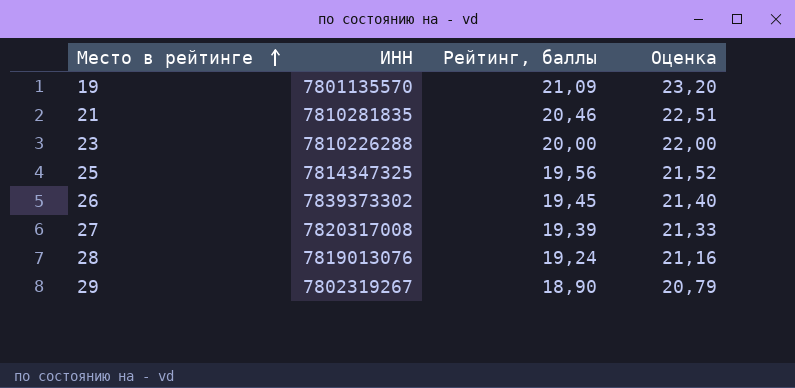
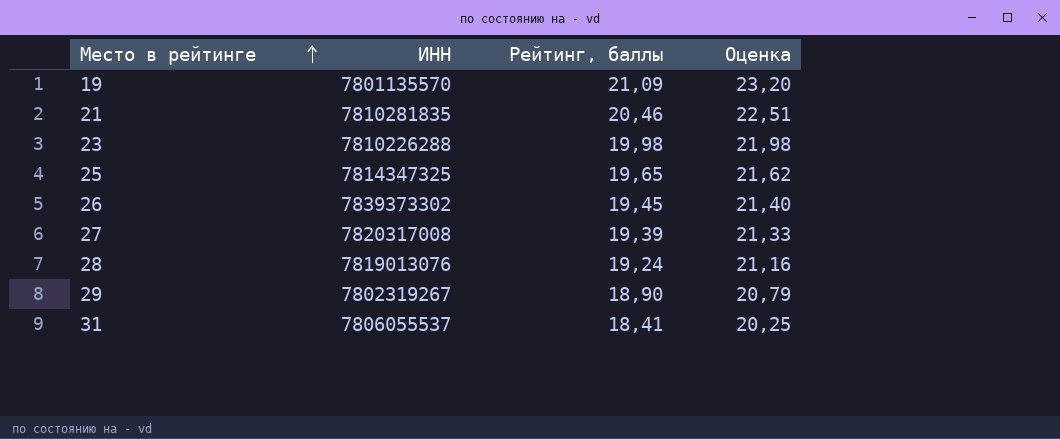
23 | Рейтинг, баллы: 20,00 -> 19,98
23 | Оценка: 22,00 -> 21,98
25 | Рейтинг, баллы: 19,56 -> 19,65
25 | Оценка: 21,52 -> 21,62
row 31: none -> 7806055537 | 18,41 | 20,25

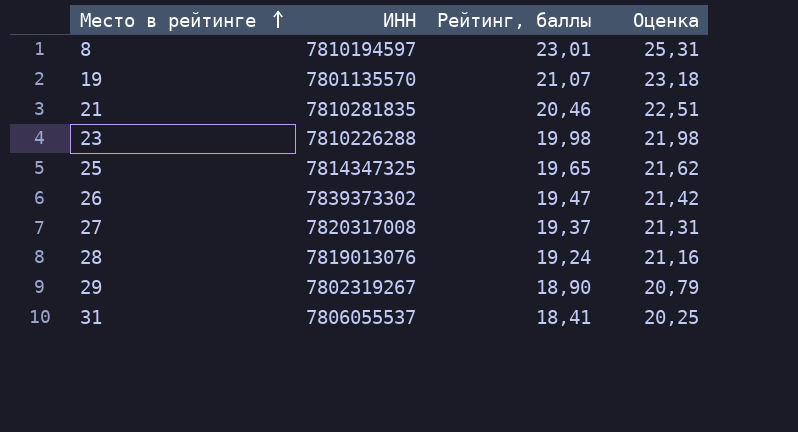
row 8: none -> 7810194597 | 23,01 | 25,31
19 | Рейтинг, баллы: 21,09 -> 21,07
19 | Оценка: 23,20 -> 23,18
26 | Рейтинг, баллы: 19,45 -> 19,47
26 | Оценка: 21,40 -> 21,42
27 | Рейтинг, баллы: 19,39 -> 19,37
27 | Оценка: 21,33 -> 21,31

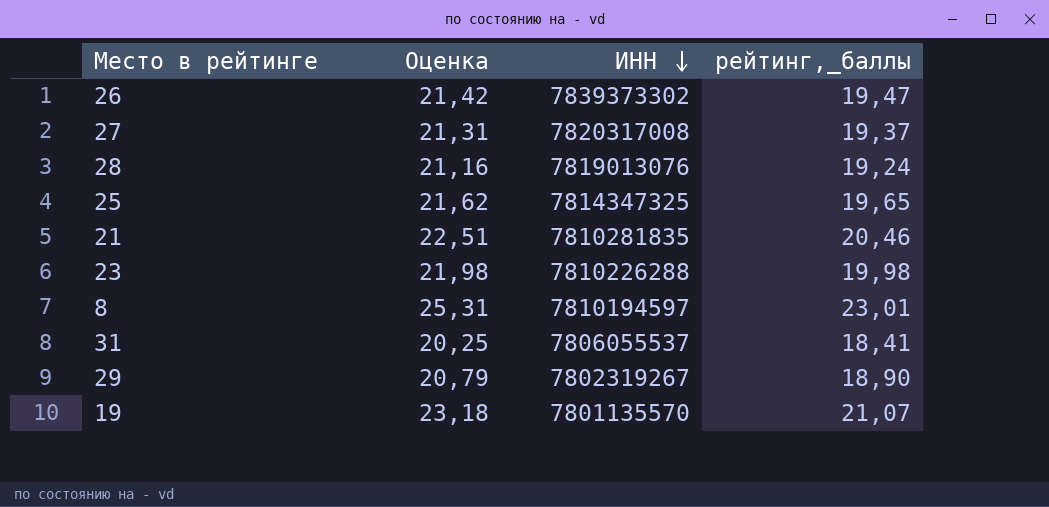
row order: Место в рейтинге ascending -> ИНН descending
column Оценка | position: 4 -> 2
column name: Рейтинг, баллы -> рейтинг,_баллы

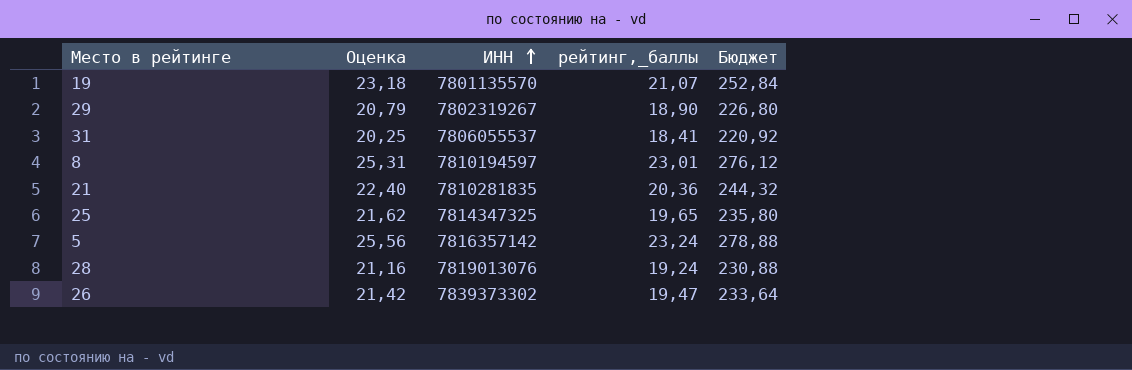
row order: ИНН descending -> ИНН ascending
column Бюджет | formula: none -> [рейтинг,_баллы] * 12
row 27: 21,31 | 7820317008 | 19,37 -> none
row 23: 21,98 | 7810226288 | 19,98 -> none
21 | Оценка: 22,51 -> 22,40
21 | рейтинг,_баллы: 20,46 -> 20,36
row 5: none -> 25,56 | 7816357142 | 23,24 | 278,88

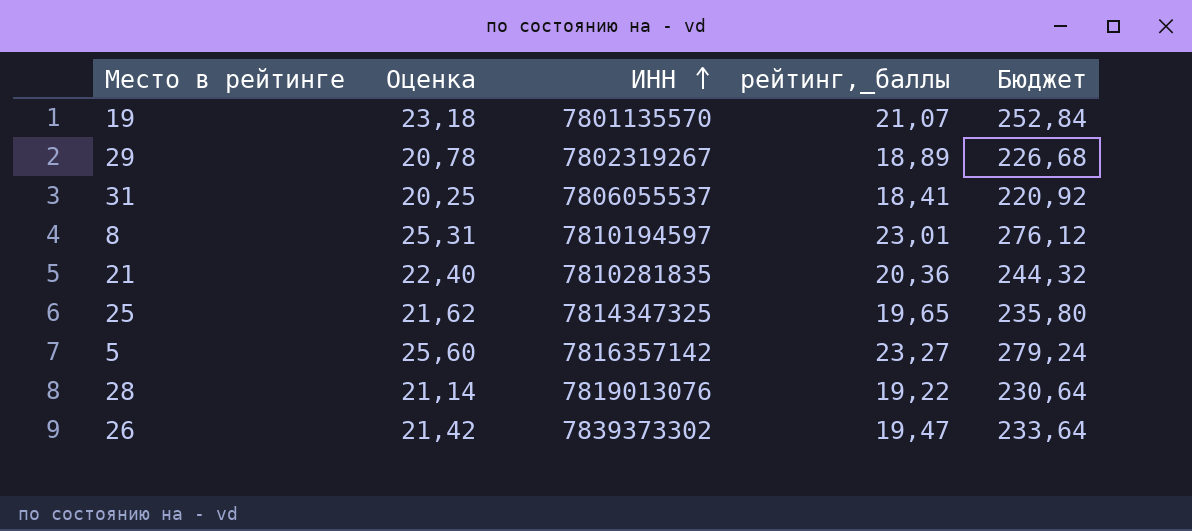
29 | Оценка: 20,79 -> 20,78
29 | рейтинг,_баллы: 18,90 -> 18,89
29 | Бюджет: 226,80 -> 226,68
5 | Оценка: 25,56 -> 25,60
5 | рейтинг,_баллы: 23,24 -> 23,27
5 | Бюджет: 278,88 -> 279,24
28 | Оценка: 21,16 -> 21,14
28 | рейтинг,_баллы: 19,24 -> 19,22
28 | Бюджет: 230,88 -> 230,64

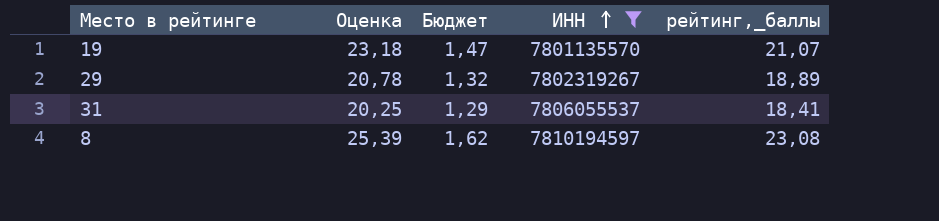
filter: none -> ИНН <= 7810194597
column Бюджет | formula: [рейтинг,_баллы] * 12 -> [рейтинг,_баллы] * 0,07
column Бюджет | position: 5 -> 3
8 | Оценка: 25,31 -> 25,39
8 | рейтинг,_баллы: 23,01 -> 23,08

